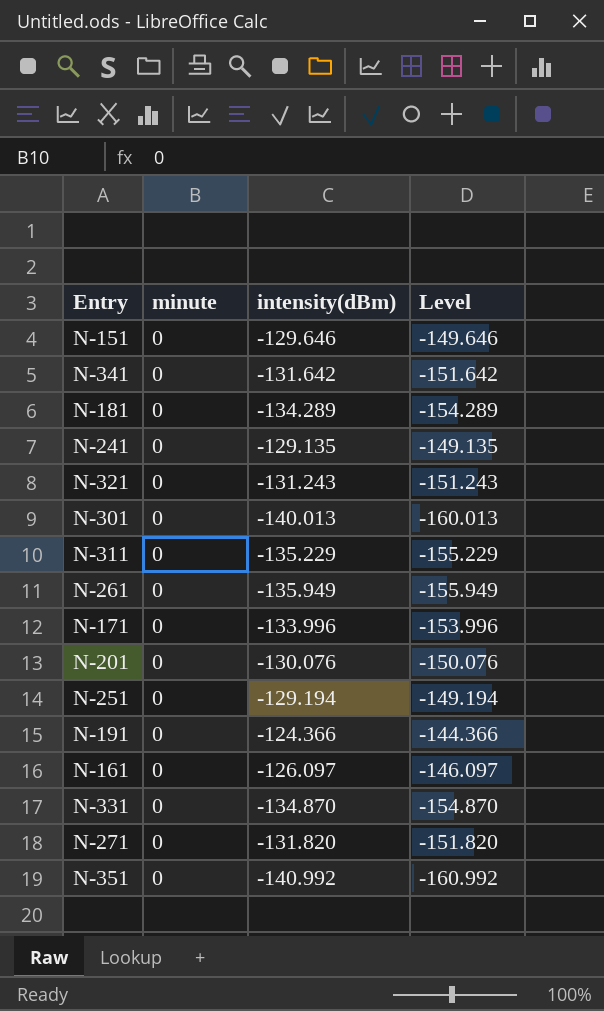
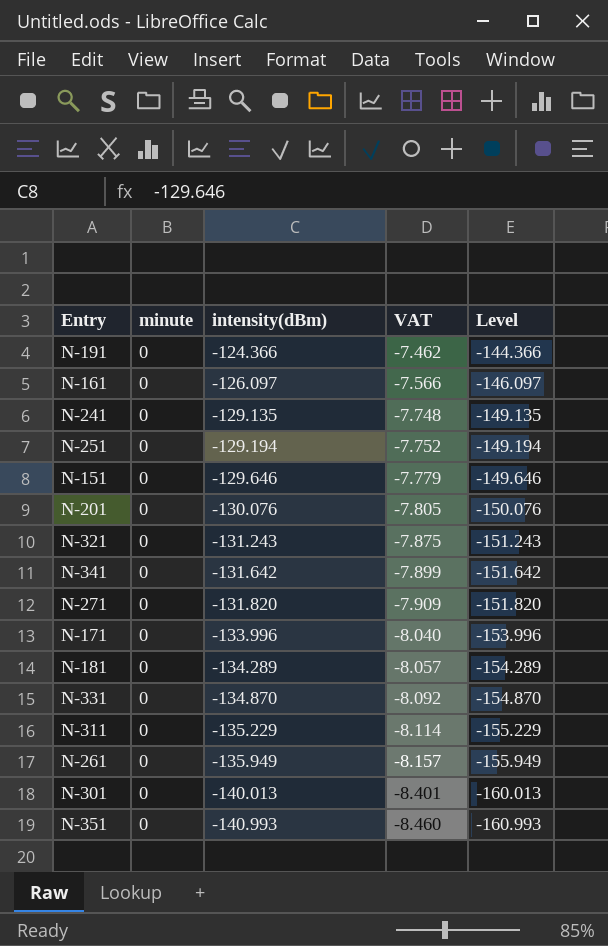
row order: none -> intensity(dBm) descending
column VAT | formula: none -> [intensity(dBm)] * 0.06
N-351 | intensity(dBm): -140.992 -> -140.993
N-351 | Level: -160.992 -> -160.993

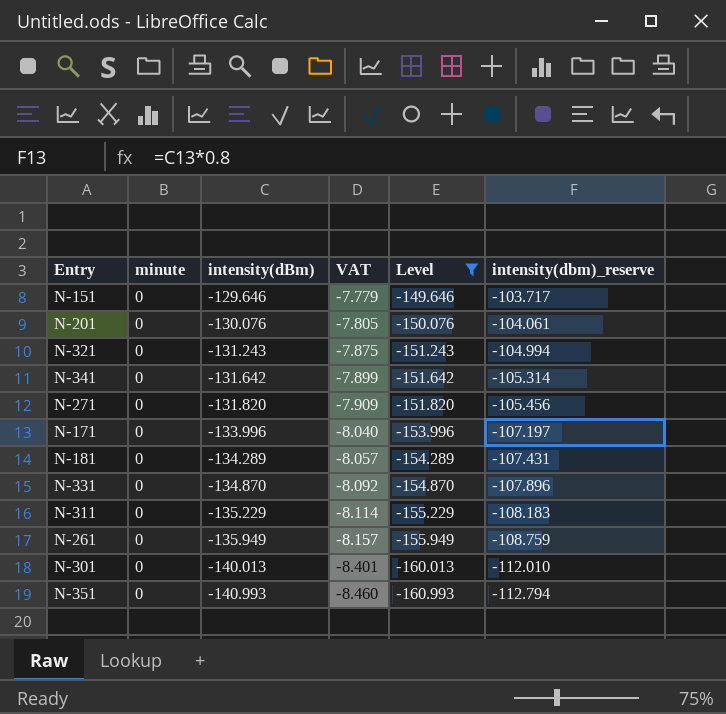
filter: none -> Level <= -149.646
column intensity(dbm)_reserve | formula: none -> [intensity(dBm)] * 0.8

